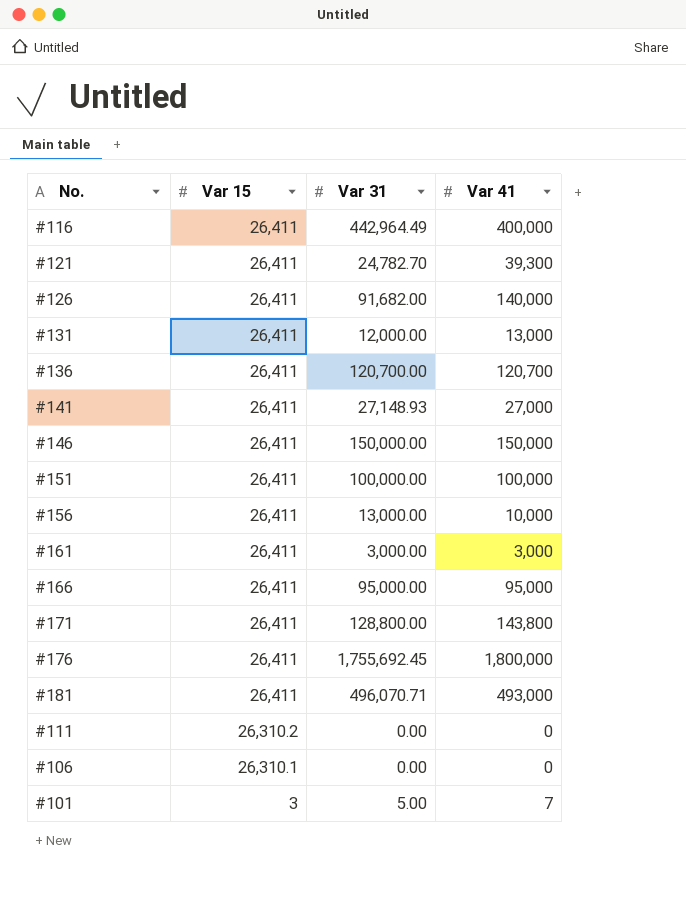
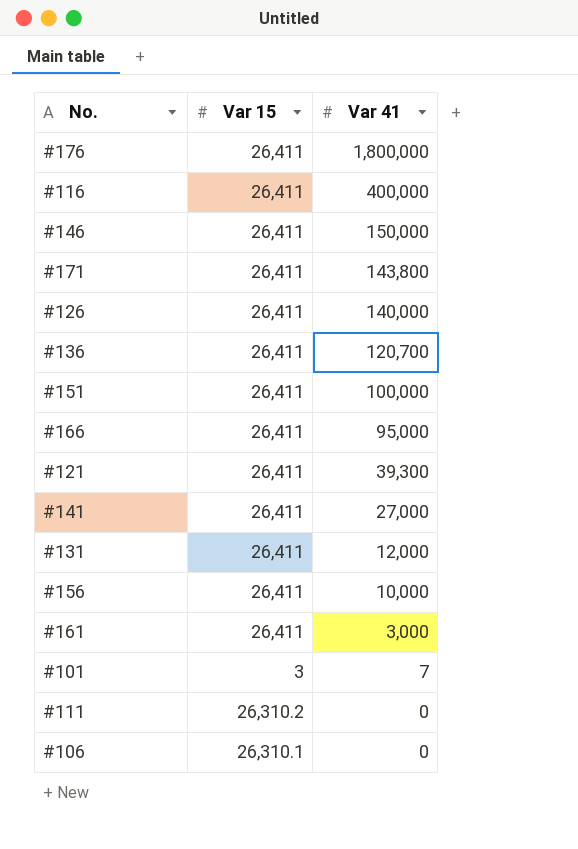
row order: Var 15 descending -> Var 41 descending
column Var 31 | position: 3 -> none
row #181: 26,411 | 496,070.71 | 493,000 -> none
#131 | Var 41: 13,000 -> 12,000

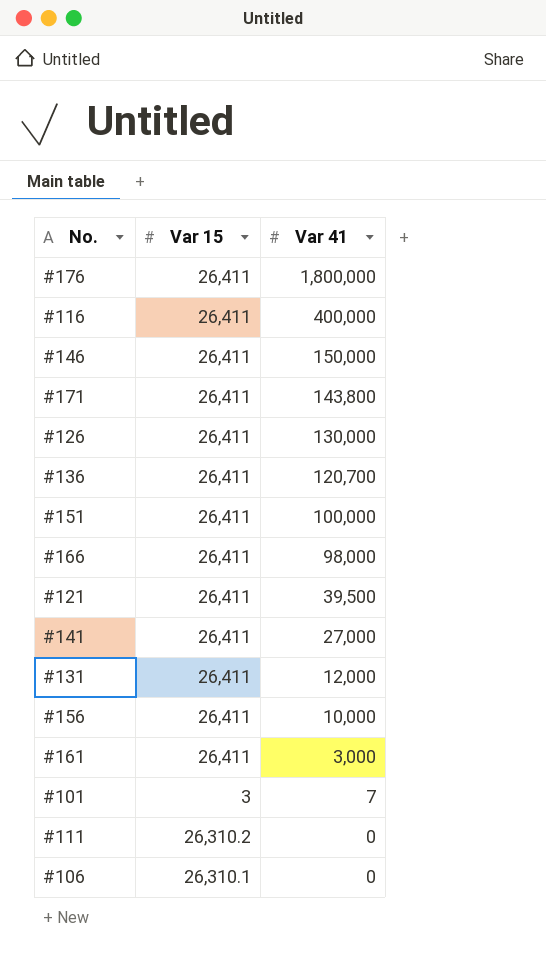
#126 | Var 41: 140,000 -> 130,000
#166 | Var 41: 95,000 -> 98,000
#121 | Var 41: 39,300 -> 39,500

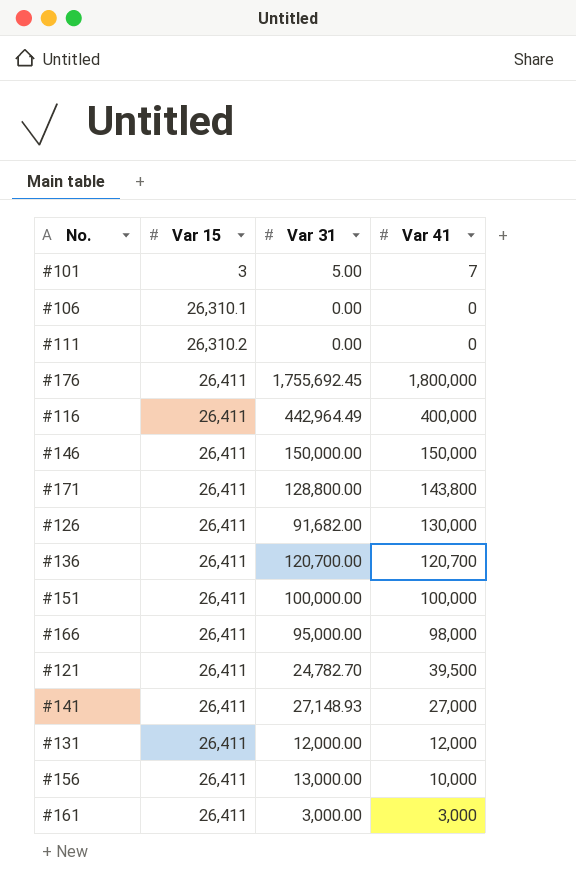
row order: Var 41 descending -> Var 15 ascending
column Var 31 | position: none -> 3

